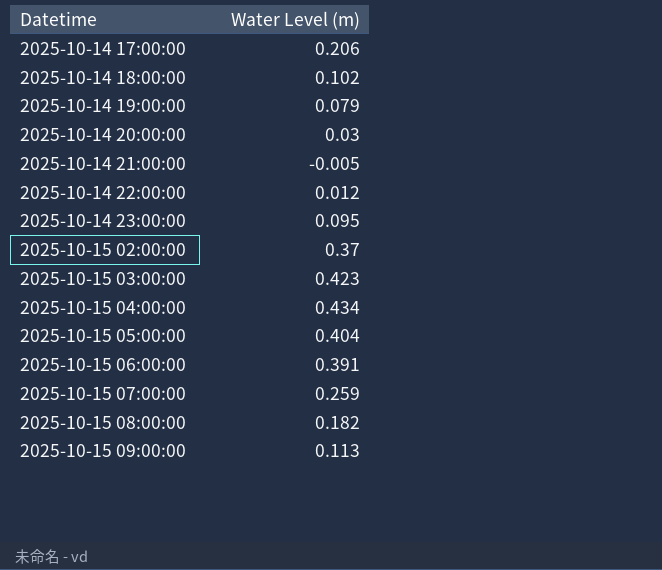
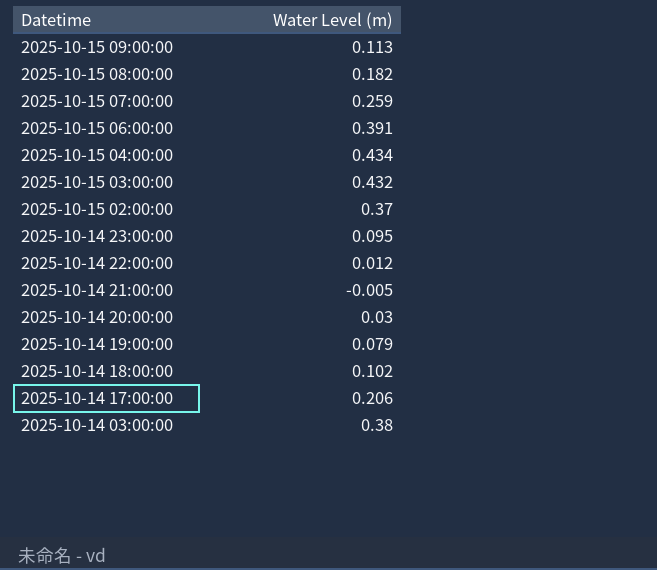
row order: Datetime ascending -> Datetime descending
row 2025-10-15 05:00:00: 0.404 -> none
2025-10-15 03:00:00 | Water Level (m): 0.423 -> 0.432
row 2025-10-14 03:00:00: none -> 0.38

